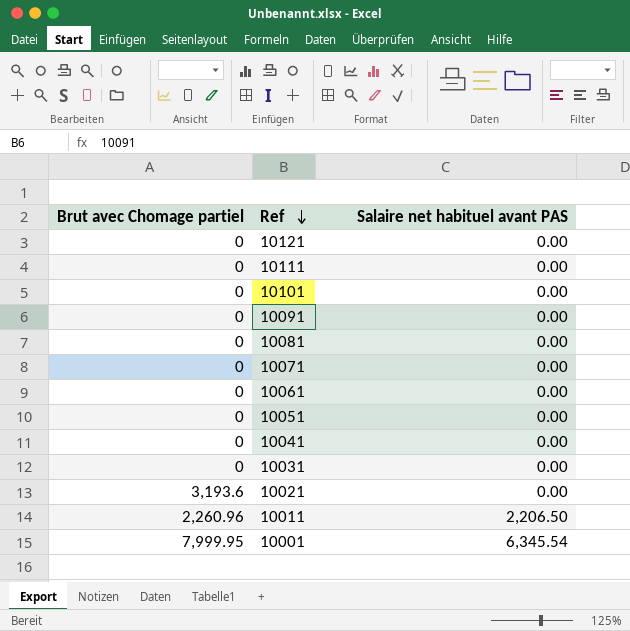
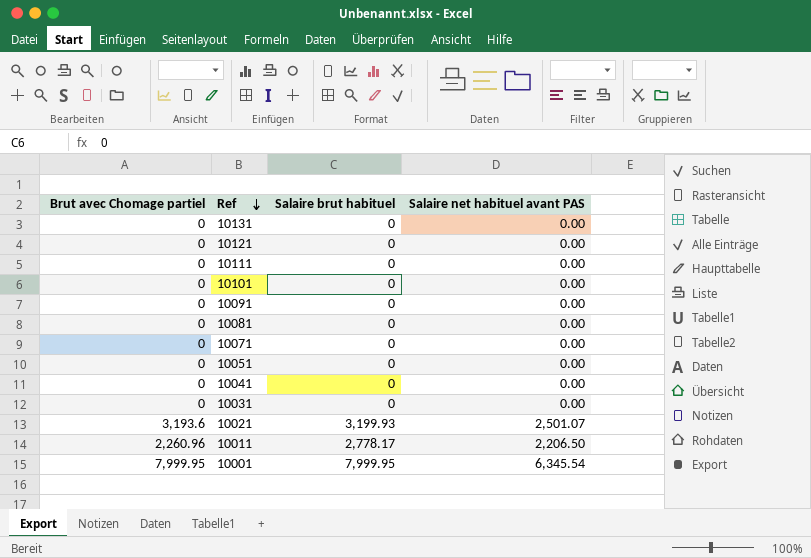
column Salaire brut habituel | position: none -> 3
row 10061: 0 | 0.00 -> none
row 10131: none -> 0 | 0 | 0.00
10021 | Salaire net habituel avant PAS: 0.00 -> 2,501.07

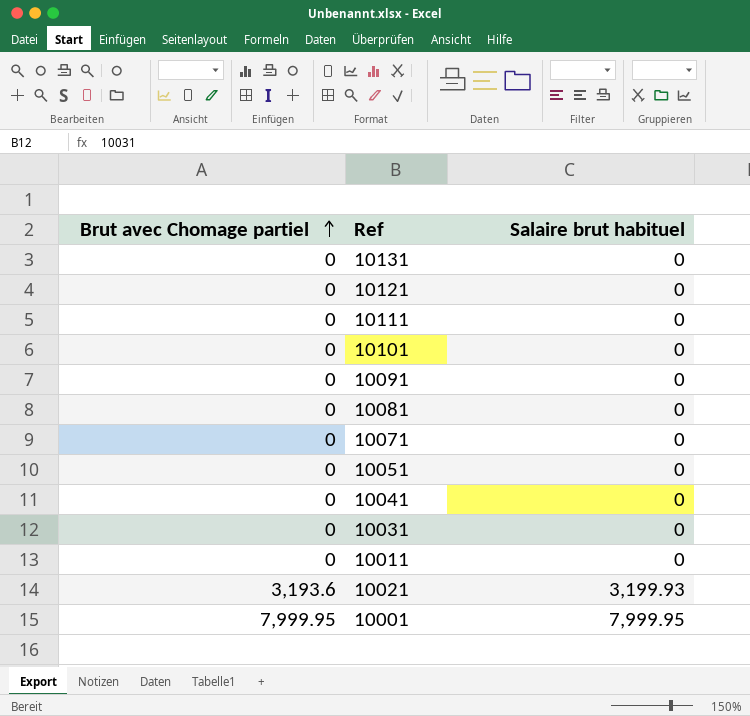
row order: Ref descending -> Brut avec Chomage partiel ascending
column Salaire net habituel avant PAS | position: 4 -> none
10011 | Brut avec Chomage partiel: 2,260.96 -> 0
10011 | Salaire brut habituel: 2,778.17 -> 0

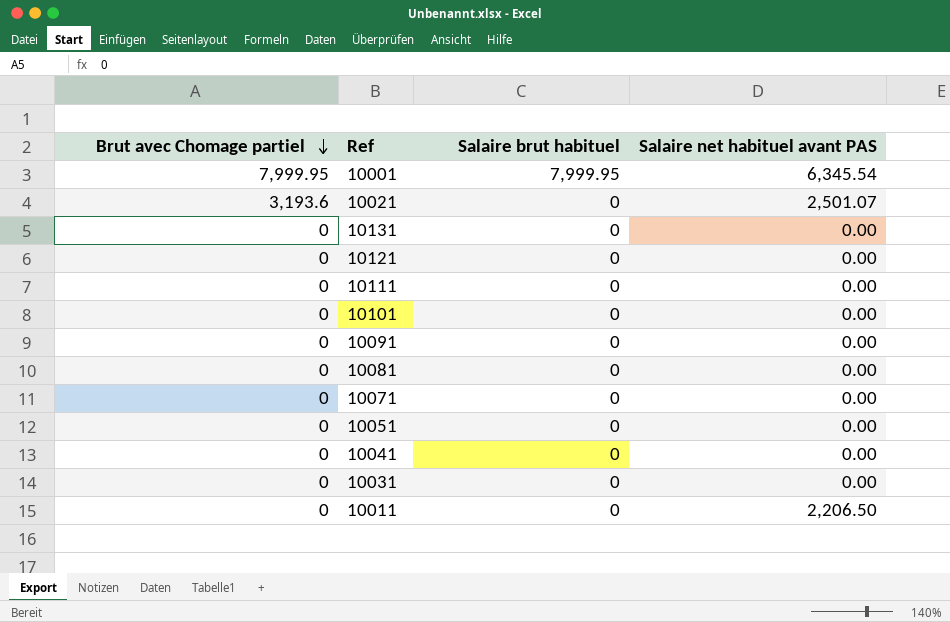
row order: Brut avec Chomage partiel ascending -> Brut avec Chomage partiel descending
column Salaire net habituel avant PAS | position: none -> 4
10021 | Salaire brut habituel: 3,199.93 -> 0

